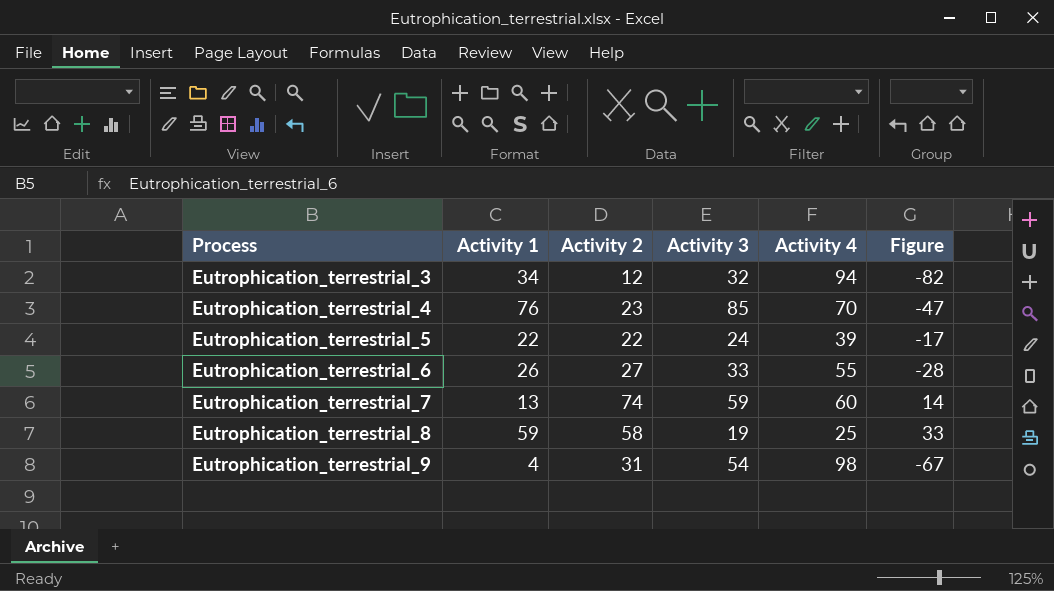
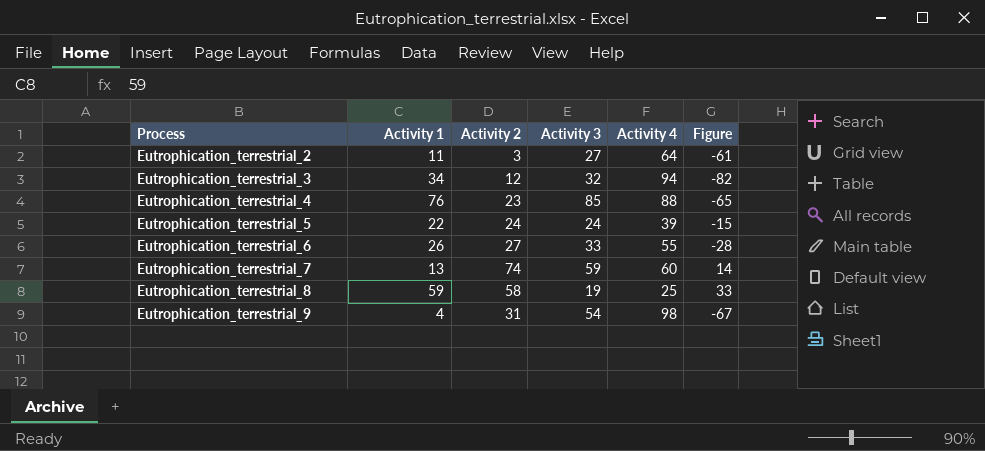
row Eutrophication_terrestrial_2: none -> 11 | 3 | 27 | 64 | -61
Eutrophication_terrestrial_4 | Activity 4: 70 -> 88
Eutrophication_terrestrial_4 | Figure: -47 -> -65
Eutrophication_terrestrial_5 | Activity 2: 22 -> 24
Eutrophication_terrestrial_5 | Figure: -17 -> -15

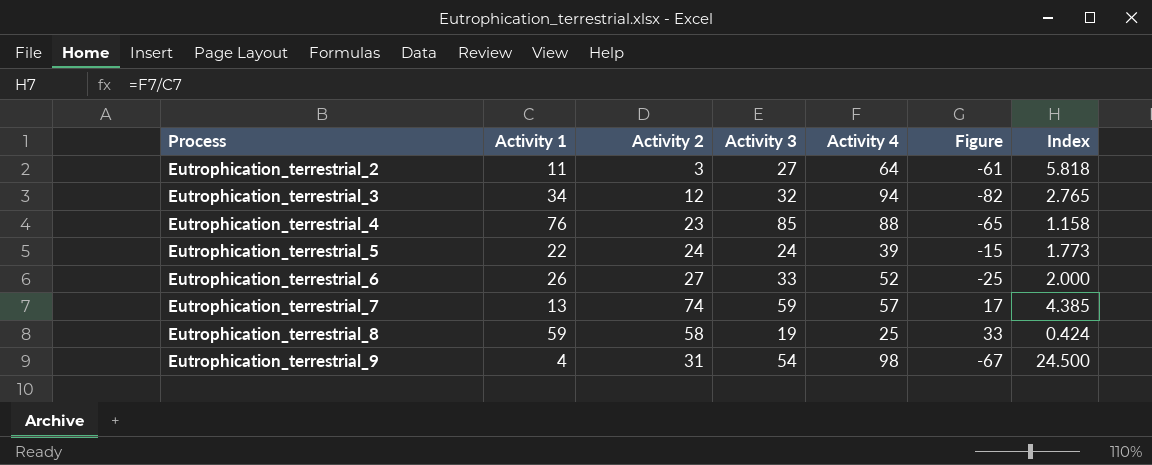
column Index | formula: none -> [Activity 4] / [Activity 1]
Eutrophication_terrestrial_6 | Activity 4: 55 -> 52
Eutrophication_terrestrial_6 | Figure: -28 -> -25
Eutrophication_terrestrial_7 | Activity 4: 60 -> 57
Eutrophication_terrestrial_7 | Figure: 14 -> 17

